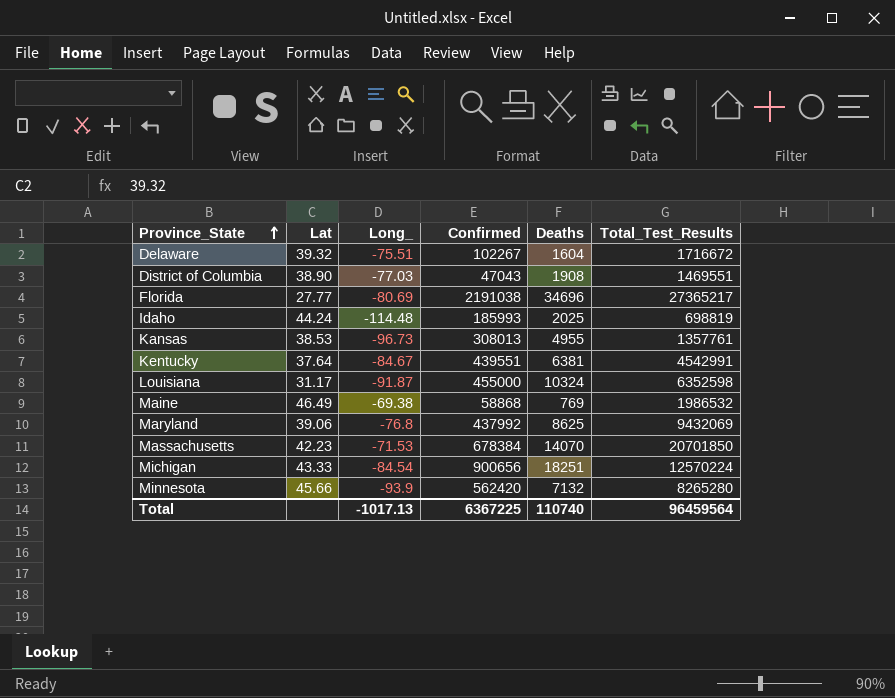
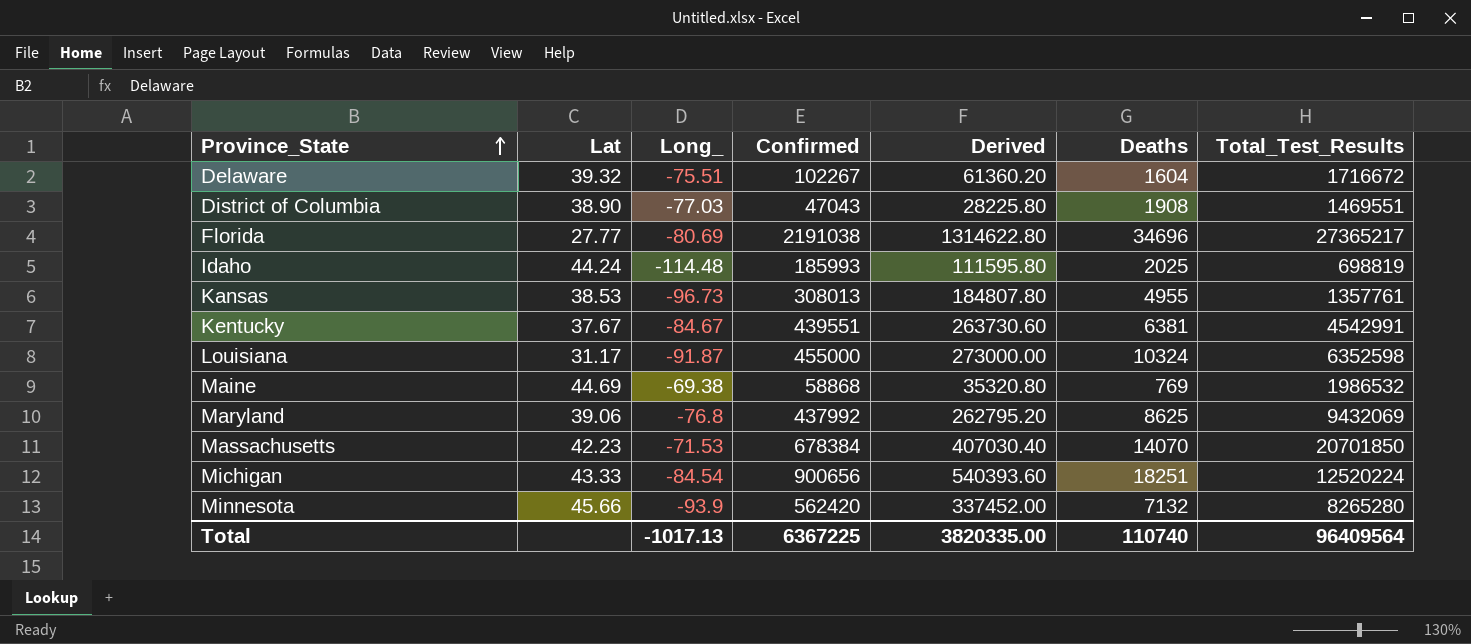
column Derived | formula: none -> [Confirmed] * 0.6
Kentucky | Lat: 37.64 -> 37.67
Maine | Lat: 46.49 -> 44.69
Michigan | Total_Test_Results: 12570224 -> 12520224
Total | Total_Test_Results: 96459564 -> 96409564

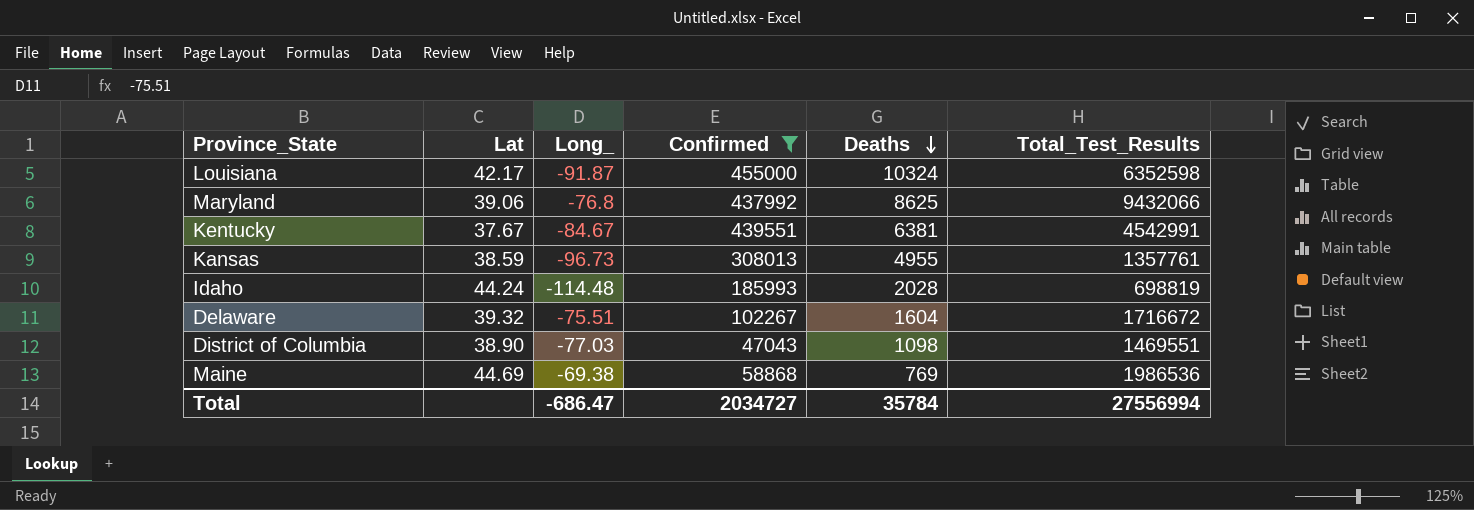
filter: none -> Confirmed <= 455000
row order: Province_State ascending -> Deaths descending
column Derived | formula: [Confirmed] * 0.6 -> none
Louisiana | Lat: 31.17 -> 42.17
Maryland | Total_Test_Results: 9432069 -> 9432066
Kansas | Lat: 38.53 -> 38.59
Idaho | Deaths: 2025 -> 2028
District of Columbia | Deaths: 1908 -> 1098
Maine | Total_Test_Results: 1986532 -> 1986536
Total | Long_: -1017.13 -> -686.47
Total | Confirmed: 6367225 -> 2034727
Total | Deaths: 110740 -> 35784
Total | Total_Test_Results: 96409564 -> 27556994

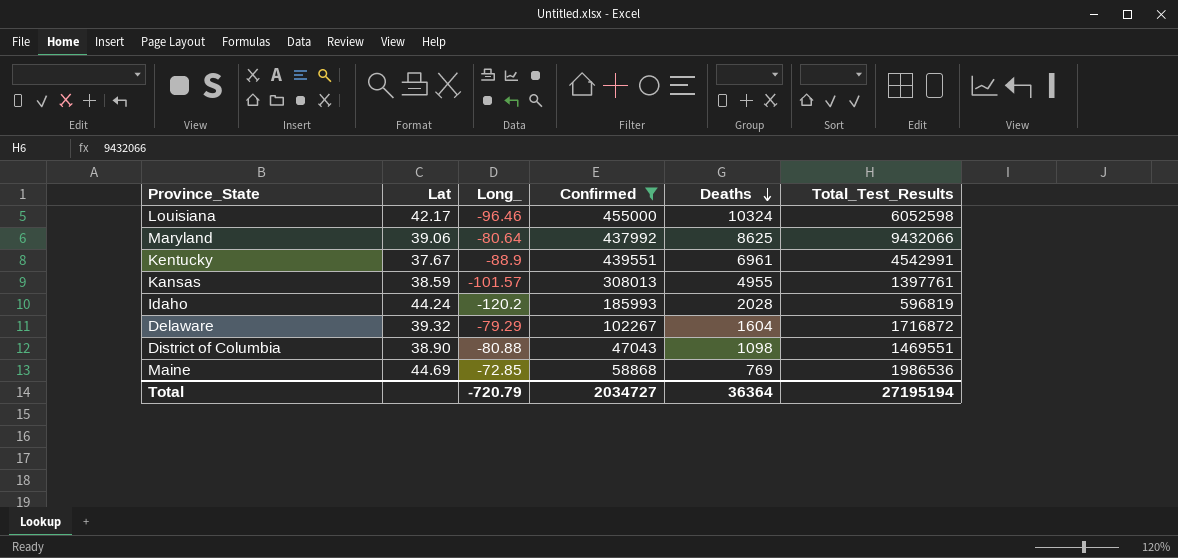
Louisiana | Long_: -91.87 -> -96.46
Louisiana | Total_Test_Results: 6352598 -> 6052598
Maryland | Long_: -76.8 -> -80.64
Kentucky | Long_: -84.67 -> -88.9
Kentucky | Deaths: 6381 -> 6961
Kansas | Long_: -96.73 -> -101.57
Kansas | Total_Test_Results: 1357761 -> 1397761
Idaho | Long_: -114.48 -> -120.2
Idaho | Total_Test_Results: 698819 -> 596819
Delaware | Long_: -75.51 -> -79.29
Delaware | Total_Test_Results: 1716672 -> 1716872
District of Columbia | Long_: -77.03 -> -80.88
Maine | Long_: -69.38 -> -72.85
Total | Long_: -686.47 -> -720.79
Total | Deaths: 35784 -> 36364
Total | Total_Test_Results: 27556994 -> 27195194

